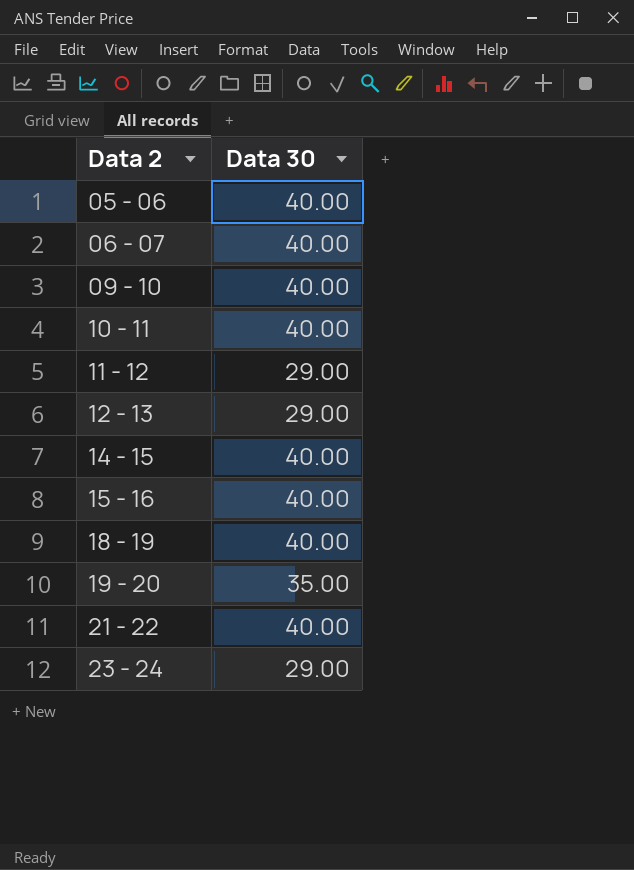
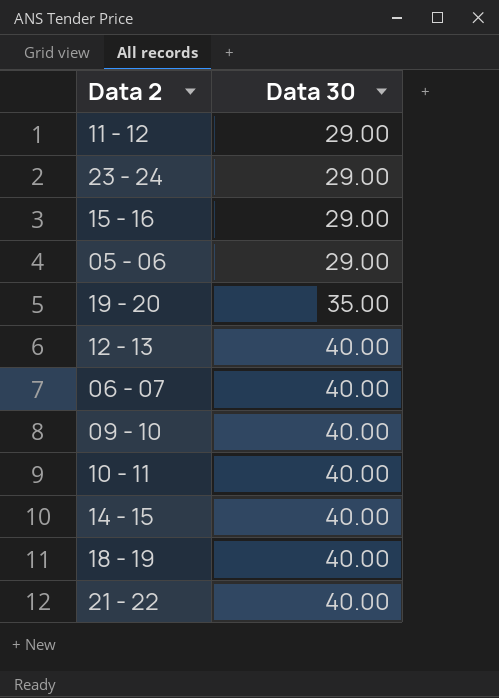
row order: Data 2 ascending -> Data 30 ascending
15 - 16 | Data 30: 40.00 -> 29.00
05 - 06 | Data 30: 40.00 -> 29.00
12 - 13 | Data 30: 29.00 -> 40.00

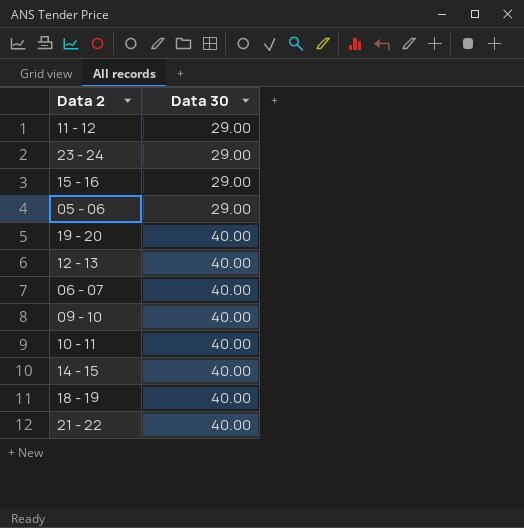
19 - 20 | Data 30: 35.00 -> 40.00

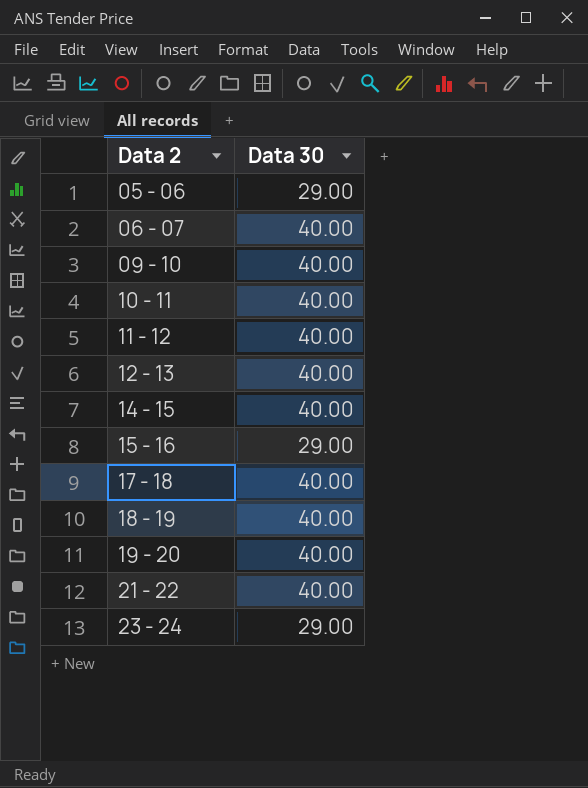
row order: Data 30 ascending -> Data 2 ascending
11 - 12 | Data 30: 29.00 -> 40.00
row 17 - 18: none -> 40.00

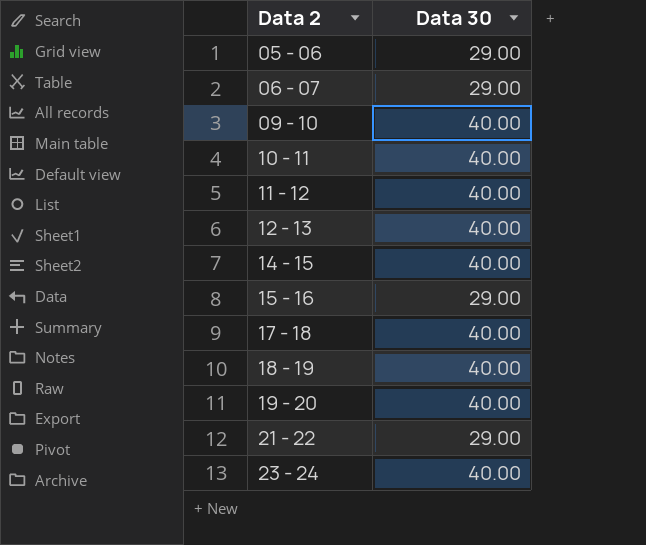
06 - 07 | Data 30: 40.00 -> 29.00
21 - 22 | Data 30: 40.00 -> 29.00
23 - 24 | Data 30: 29.00 -> 40.00

